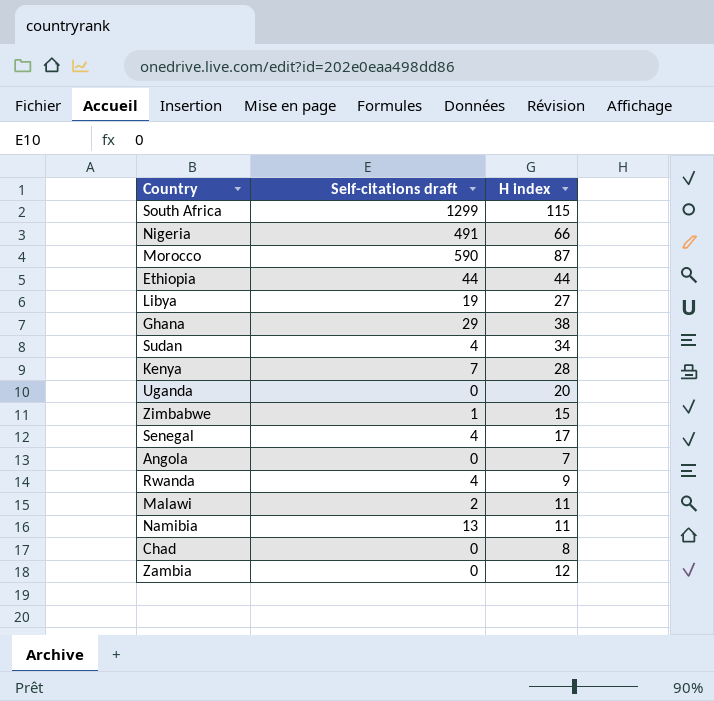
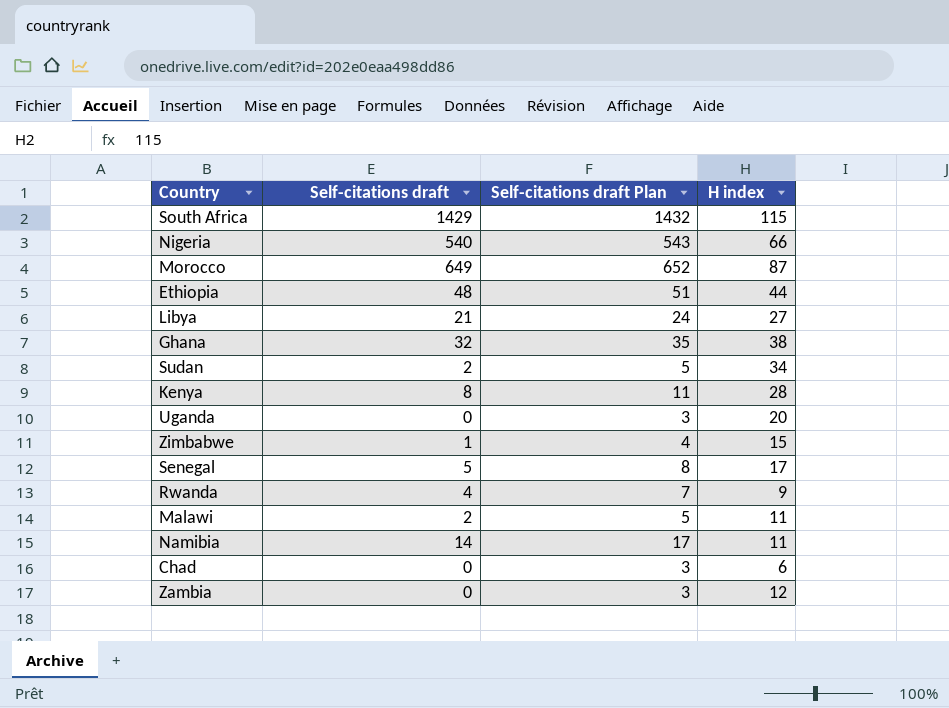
column Self-citations draft Plan | formula: none -> [Self-citations draft] + 3
row Angola: 0 | 7 -> none
South Africa | Self-citations draft: 1299 -> 1429
Nigeria | Self-citations draft: 491 -> 540
Morocco | Self-citations draft: 590 -> 649
Ethiopia | Self-citations draft: 44 -> 48
Libya | Self-citations draft: 19 -> 21
Ghana | Self-citations draft: 29 -> 32
Sudan | Self-citations draft: 4 -> 2
Kenya | Self-citations draft: 7 -> 8
Senegal | Self-citations draft: 4 -> 5
Namibia | Self-citations draft: 13 -> 14
Chad | H index: 8 -> 6

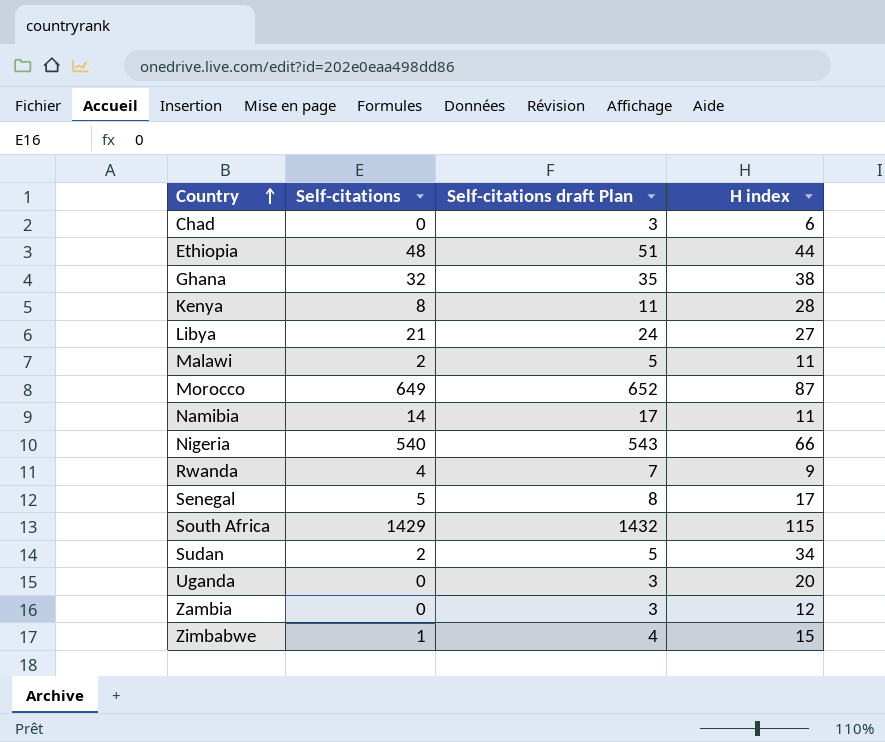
row order: none -> Country ascending
column name: Self-citations draft -> Self-citations

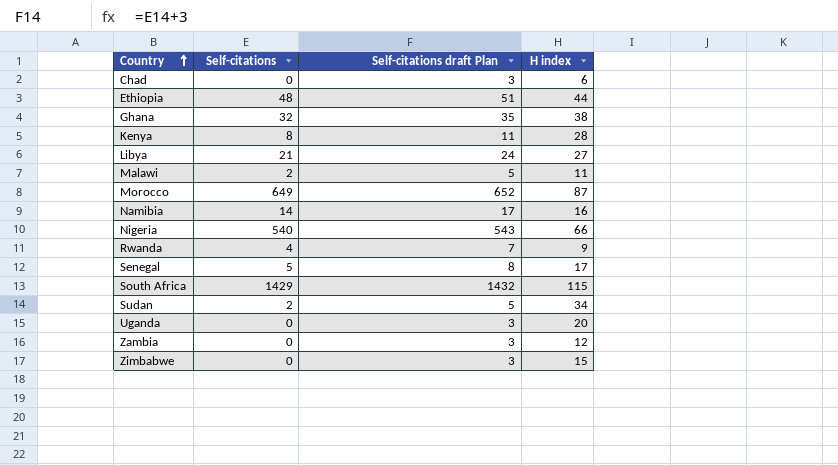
Namibia | H index: 11 -> 16
Zimbabwe | Self-citations: 1 -> 0
Zimbabwe | Self-citations draft Plan: 4 -> 3

